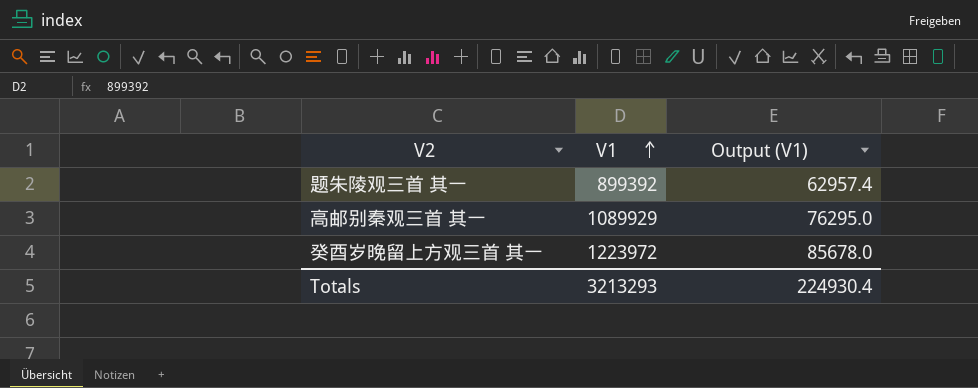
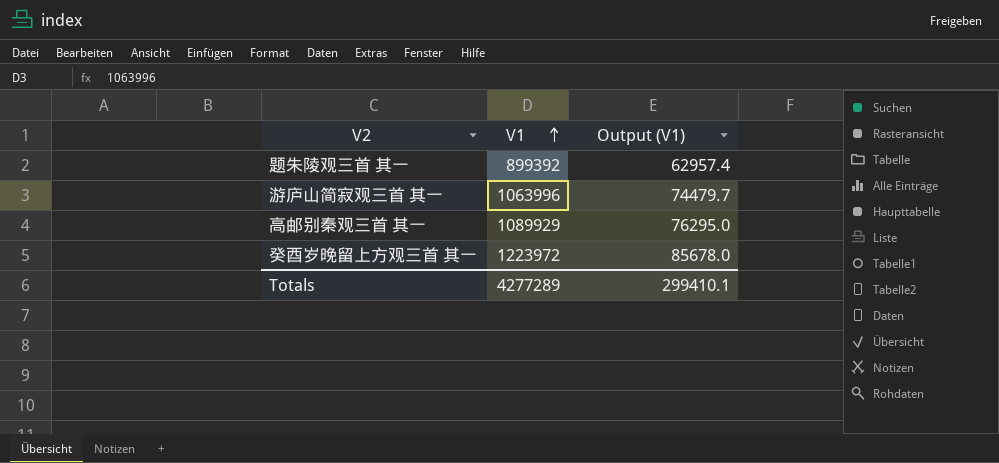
row 游庐山简寂观三首 其一: none -> 1063996 | 74479.7
Totals | V1: 3213293 -> 4277289
Totals | Output (V1): 224930.4 -> 299410.1

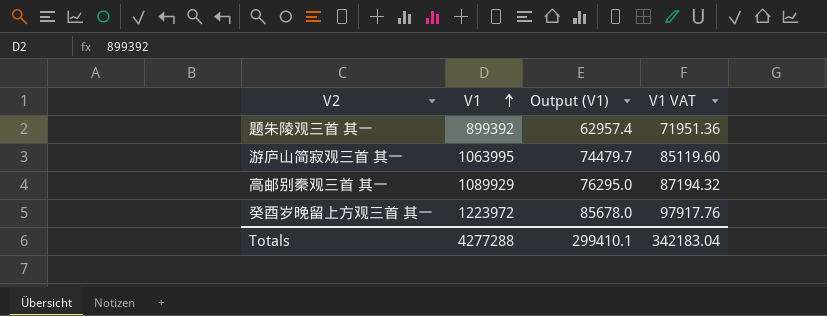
column V1 VAT | formula: none -> [V1] * 0.08
游庐山简寂观三首 其一 | V1: 1063996 -> 1063995
Totals | V1: 4277289 -> 4277288

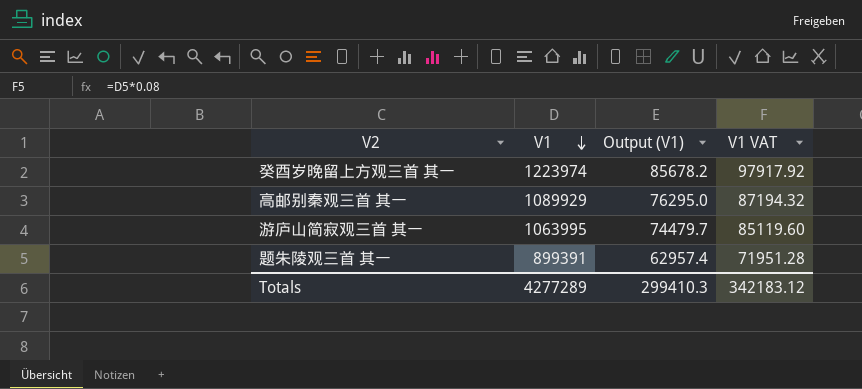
row order: V1 ascending -> V1 descending
癸酉岁晚留上方观三首 其一 | V1: 1223972 -> 1223974
癸酉岁晚留上方观三首 其一 | Output (V1): 85678.0 -> 85678.2
癸酉岁晚留上方观三首 其一 | V1 VAT: 97917.76 -> 97917.92
题朱陵观三首 其一 | V1: 899392 -> 899391
题朱陵观三首 其一 | V1 VAT: 71951.36 -> 71951.28
Totals | V1: 4277288 -> 4277289
Totals | Output (V1): 299410.1 -> 299410.3
Totals | V1 VAT: 342183.04 -> 342183.12

